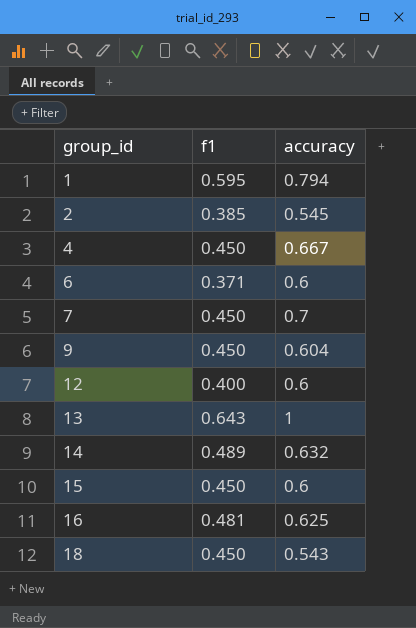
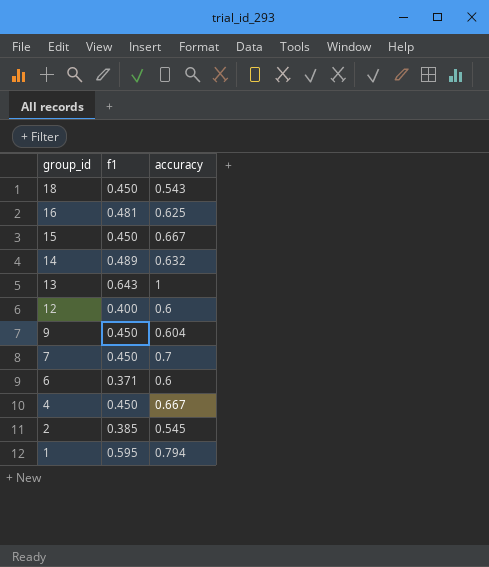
row order: group_id ascending -> group_id descending
15 | accuracy: 0.6 -> 0.667

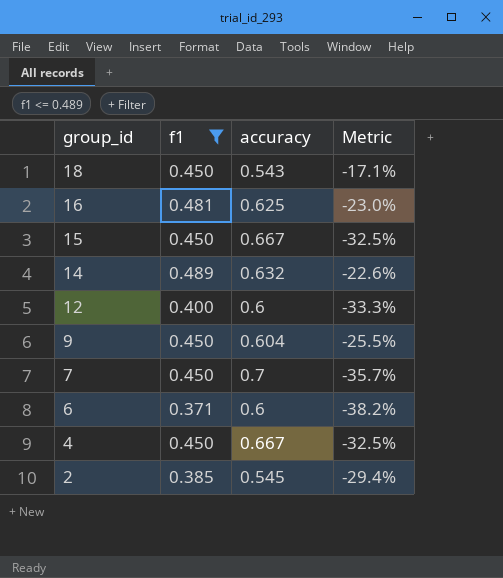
filter: none -> f1 <= 0.489
column Metric | formula: none -> ([f1] - [accuracy]) / [accuracy]

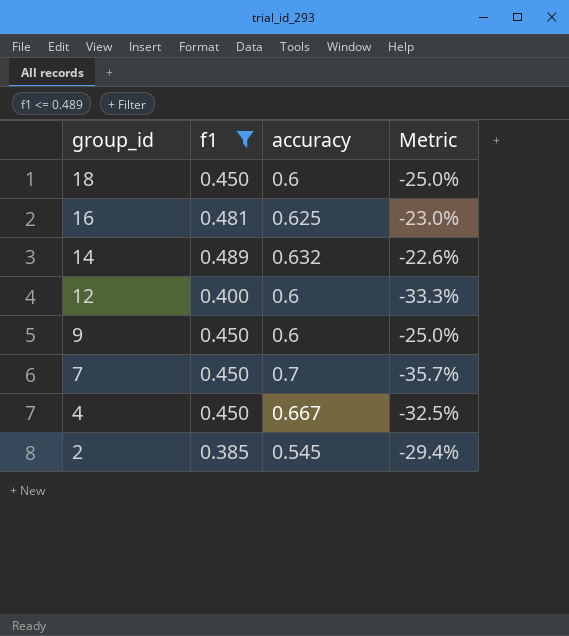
row 15: 0.450 | 0.667 | -32.5% -> none
row 6: 0.371 | 0.6 | -38.2% -> none
18 | accuracy: 0.543 -> 0.6
18 | Metric: -17.1% -> -25.0%
9 | accuracy: 0.604 -> 0.6
9 | Metric: -25.5% -> -25.0%

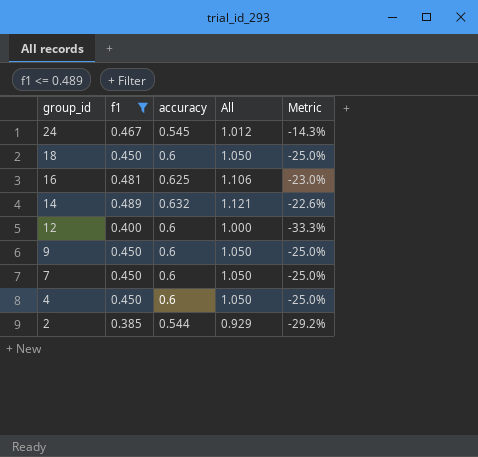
column All | formula: none -> [f1] + [accuracy]
row 24: none -> 0.467 | 0.545 | 1.012 | -14.3%
7 | accuracy: 0.7 -> 0.6
7 | Metric: -35.7% -> -25.0%
4 | accuracy: 0.667 -> 0.6
4 | Metric: -32.5% -> -25.0%
2 | accuracy: 0.545 -> 0.544
2 | Metric: -29.4% -> -29.2%

